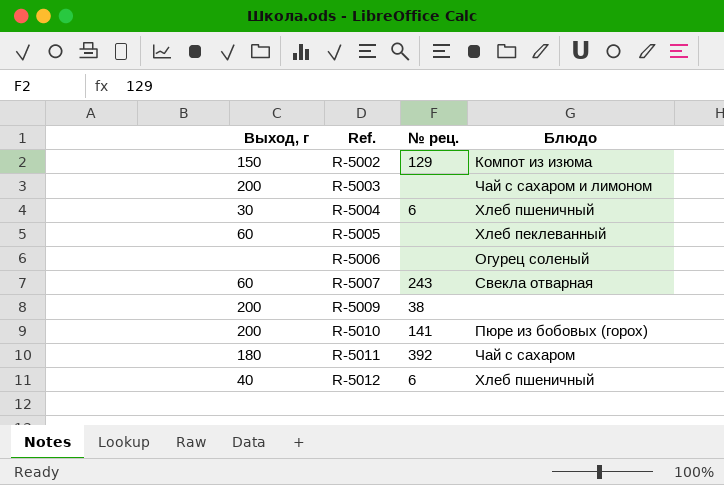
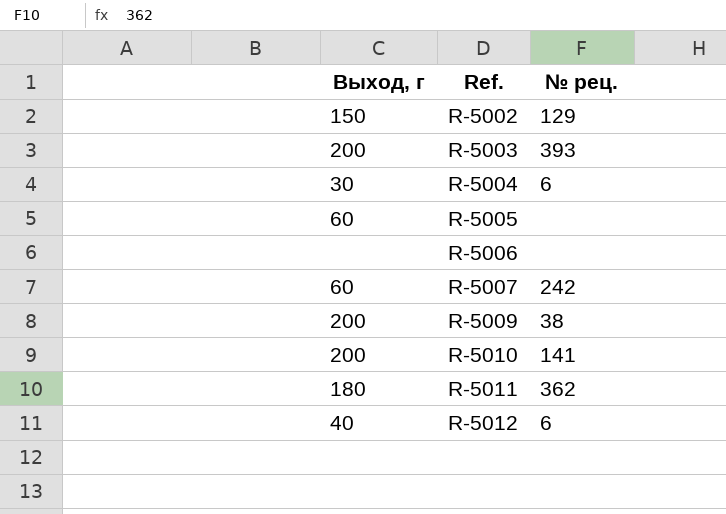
column Блюдо | position: 4 -> none
R-5003 | № рец.: none -> 393
R-5007 | № рец.: 243 -> 242
R-5011 | № рец.: 392 -> 362

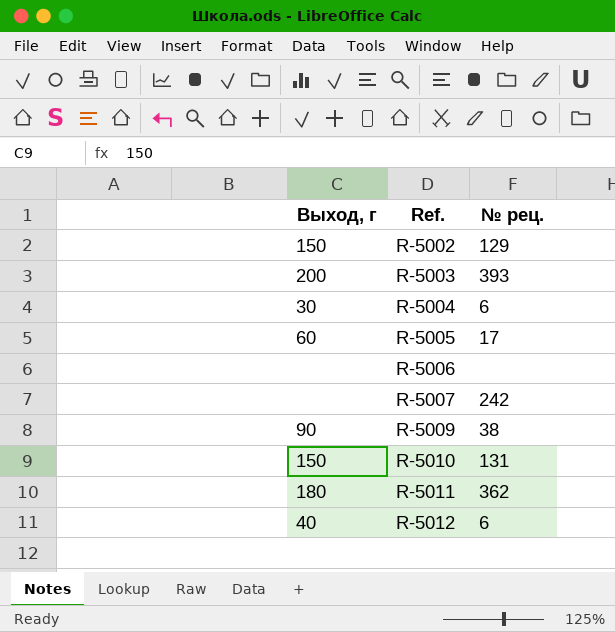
R-5005 | № рец.: none -> 17
R-5007 | Выход, г: 60 -> none
R-5009 | Выход, г: 200 -> 90
R-5010 | Выход, г: 200 -> 150
R-5010 | № рец.: 141 -> 131

